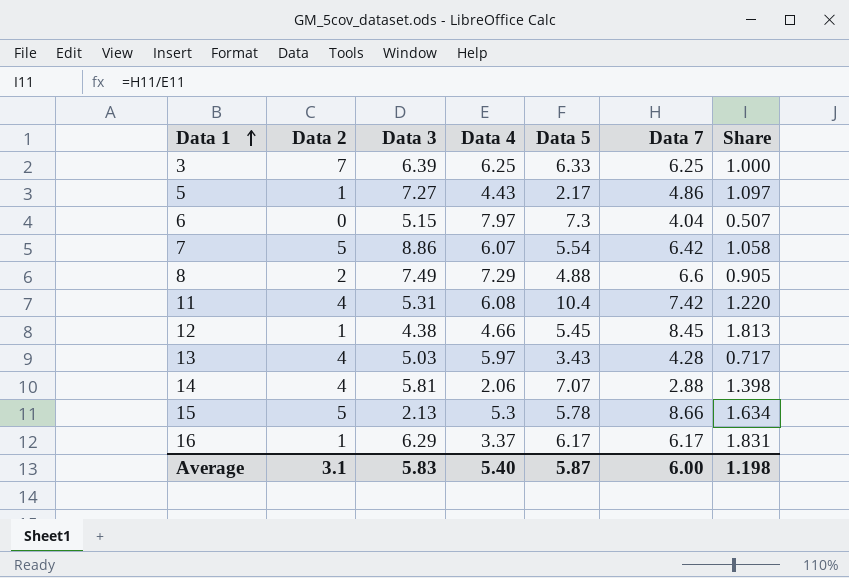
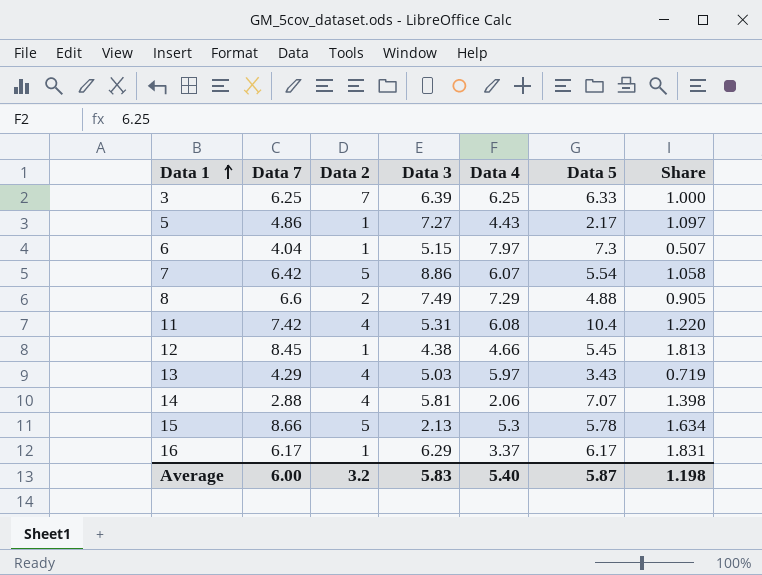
column Data 7 | position: 6 -> 2
6 | Data 2: 0 -> 1
13 | Data 7: 4.28 -> 4.29
13 | Share: 0.717 -> 0.719
Average | Data 2: 3.1 -> 3.2

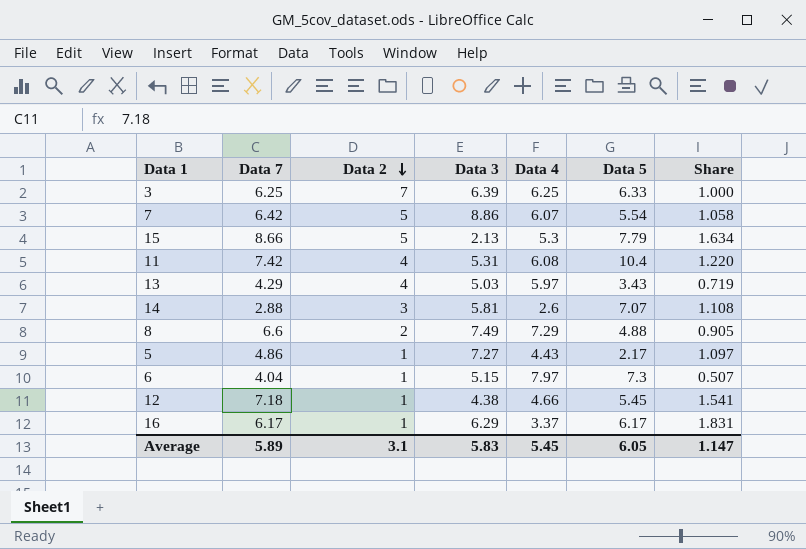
row order: Data 1 ascending -> Data 2 descending
15 | Data 5: 5.78 -> 7.79
14 | Data 2: 4 -> 3
14 | Data 4: 2.06 -> 2.6
14 | Share: 1.398 -> 1.108
12 | Data 7: 8.45 -> 7.18
12 | Share: 1.813 -> 1.541
Average | Data 7: 6.00 -> 5.89
Average | Data 2: 3.2 -> 3.1
Average | Data 4: 5.40 -> 5.45
Average | Data 5: 5.87 -> 6.05
Average | Share: 1.198 -> 1.147

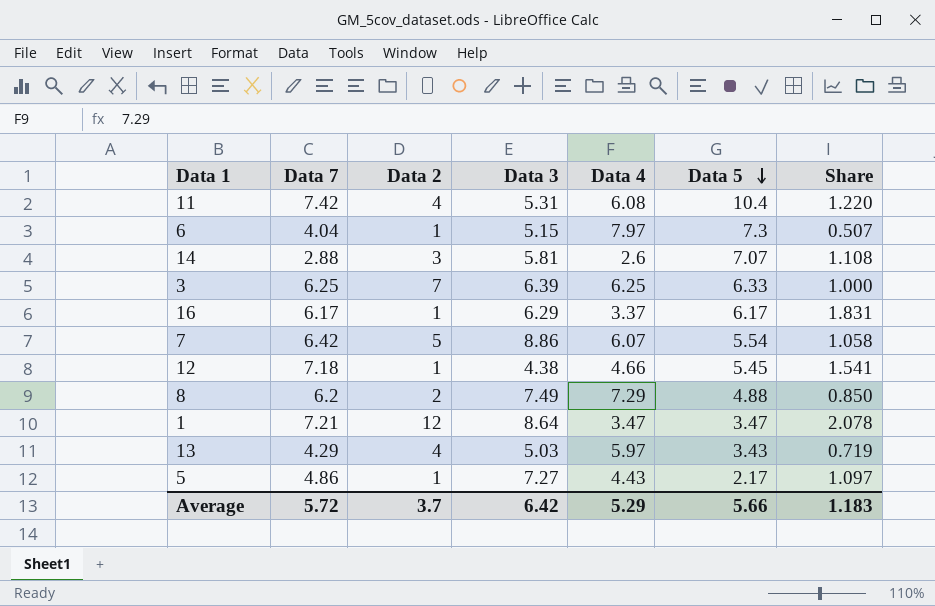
row order: Data 2 descending -> Data 5 descending
row 15: 8.66 | 5 | 2.13 | 5.3 | 7.79 | 1.634 -> none
8 | Data 7: 6.6 -> 6.2
8 | Share: 0.905 -> 0.850
row 1: none -> 7.21 | 12 | 8.64 | 3.47 | 3.47 | 2.078
Average | Data 7: 5.89 -> 5.72
Average | Data 2: 3.1 -> 3.7
Average | Data 3: 5.83 -> 6.42
Average | Data 4: 5.45 -> 5.29
Average | Data 5: 6.05 -> 5.66
Average | Share: 1.147 -> 1.183

